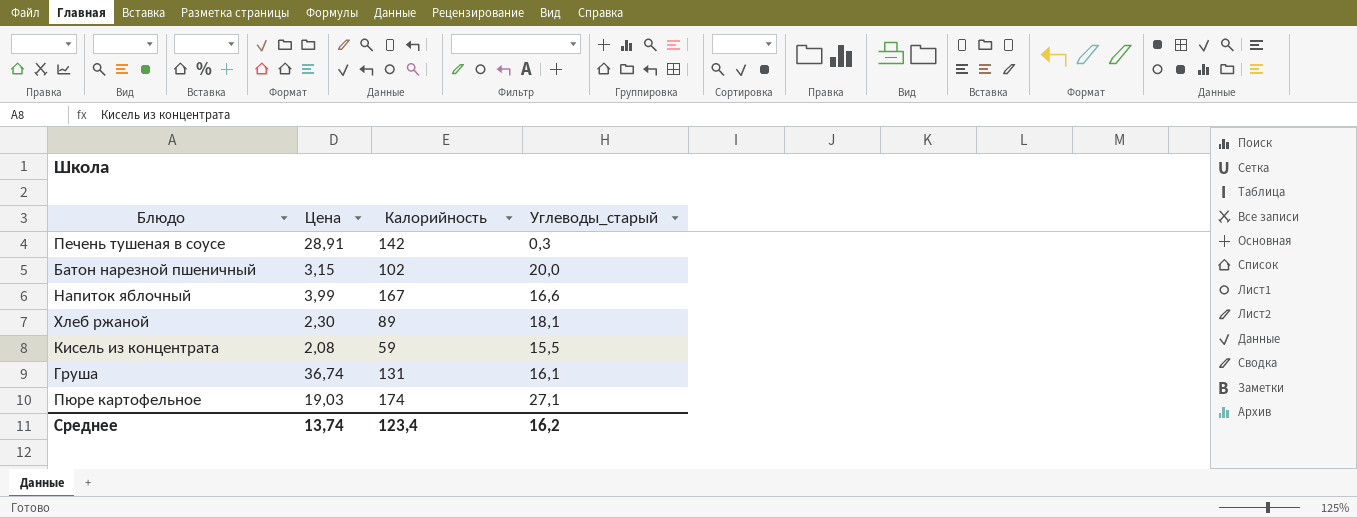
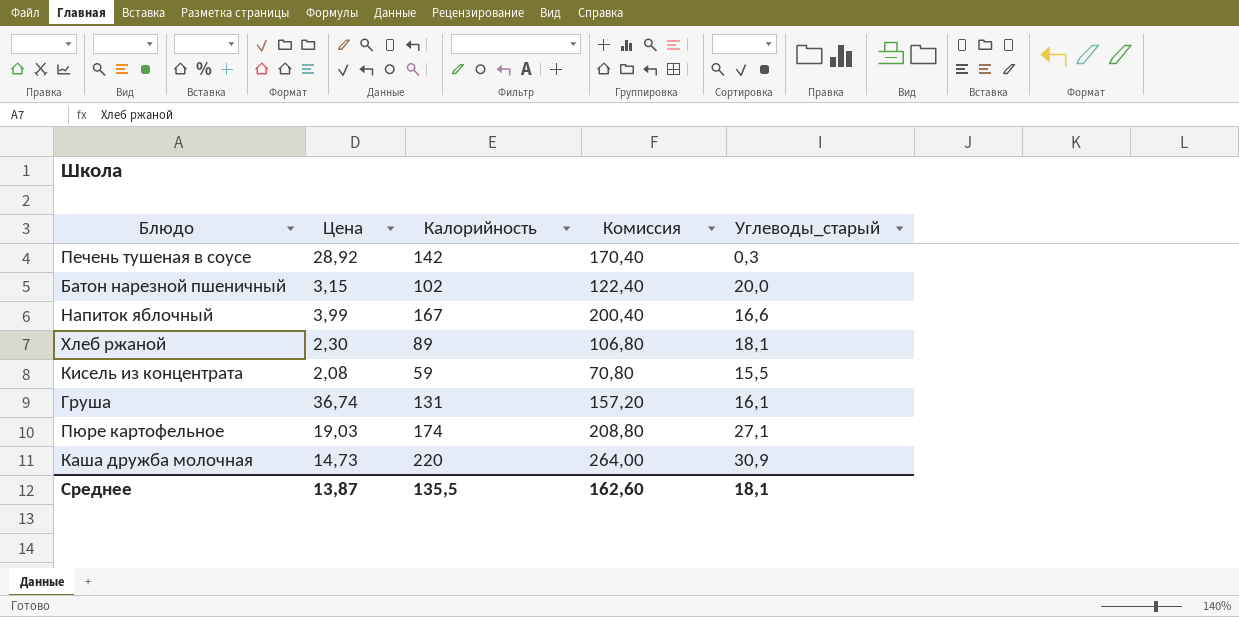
column Комиссия | formula: none -> [Калорийность] * 1,2
Печень тушеная в соусе | Цена: 28,91 -> 28,92
row Каша дружба молочная: none -> 14,73 | 220 | 264,00 | 30,9
Среднее | Цена: 13,74 -> 13,87
Среднее | Калорийность: 123,4 -> 135,5
Среднее | Углеводы_старый: 16,2 -> 18,1

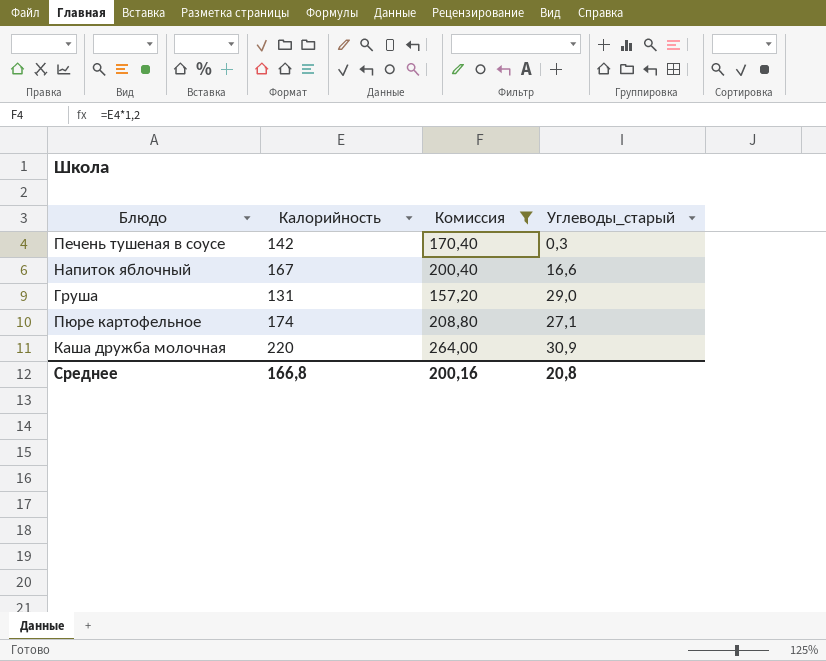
filter: none -> Комиссия >= 157,20
column Цена | position: 2 -> none
Груша | Углеводы_старый: 16,1 -> 29,0
Среднее | Калорийность: 135,5 -> 166,8
Среднее | Комиссия: 162,60 -> 200,16
Среднее | Углеводы_старый: 18,1 -> 20,8

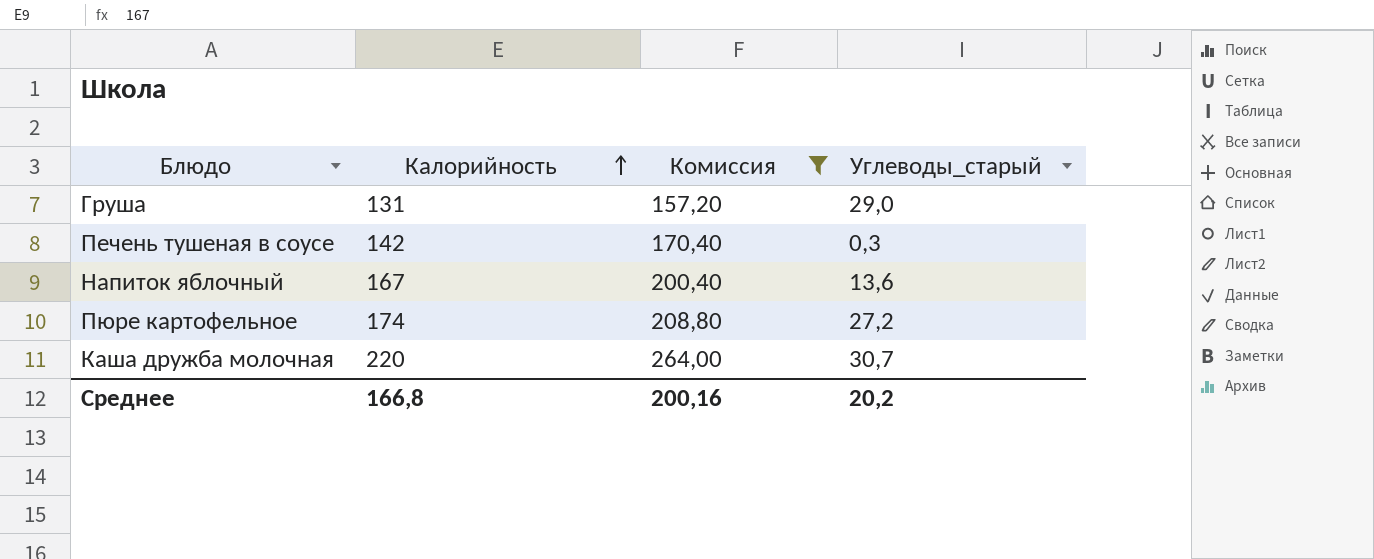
row order: none -> Калорийность ascending
Напиток яблочный | Углеводы_старый: 16,6 -> 13,6
Пюре картофельное | Углеводы_старый: 27,1 -> 27,2
Каша дружба молочная | Углеводы_старый: 30,9 -> 30,7
Среднее | Углеводы_старый: 20,8 -> 20,2

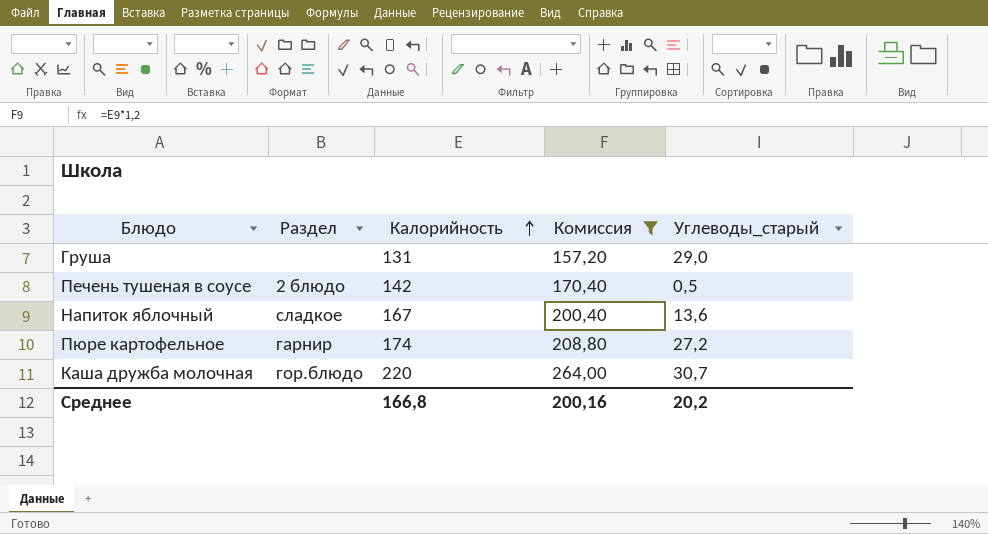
column Раздел | position: none -> 2
Печень тушеная в соусе | Углеводы_старый: 0,3 -> 0,5

